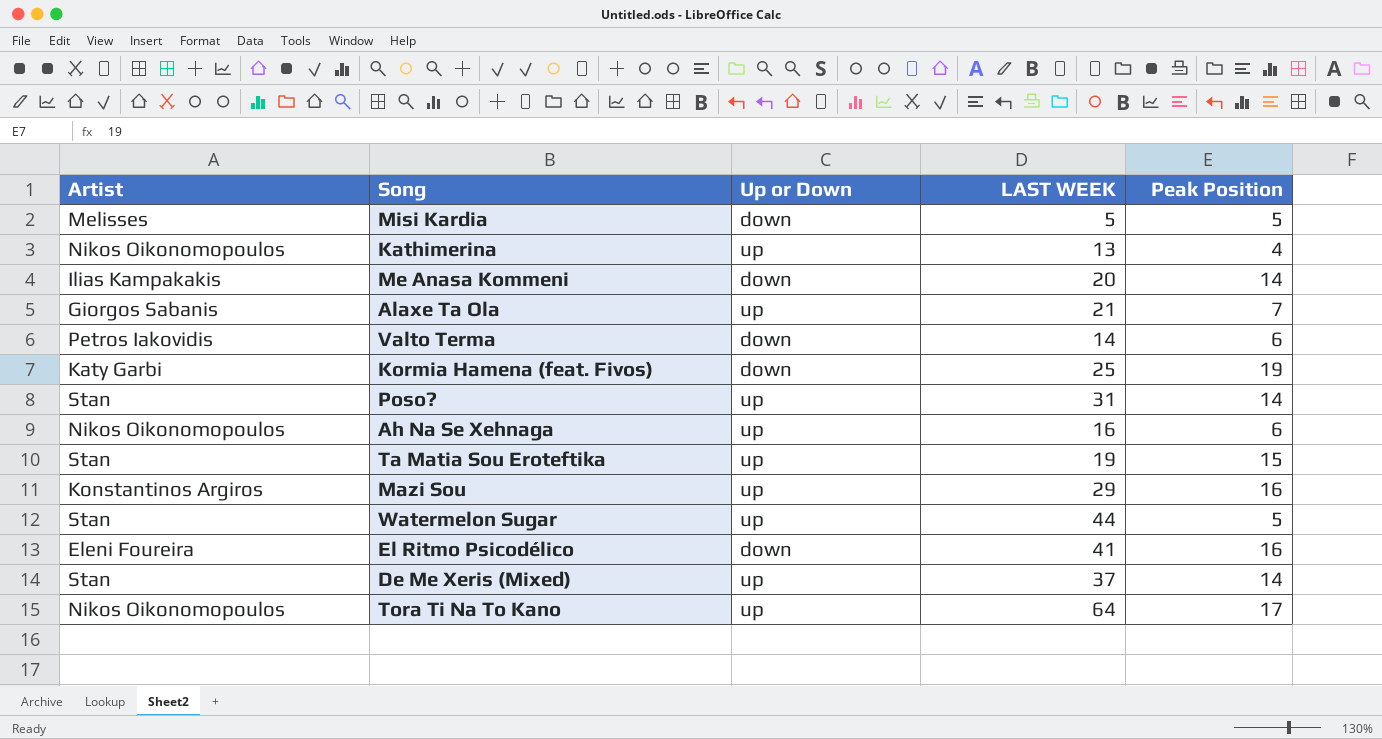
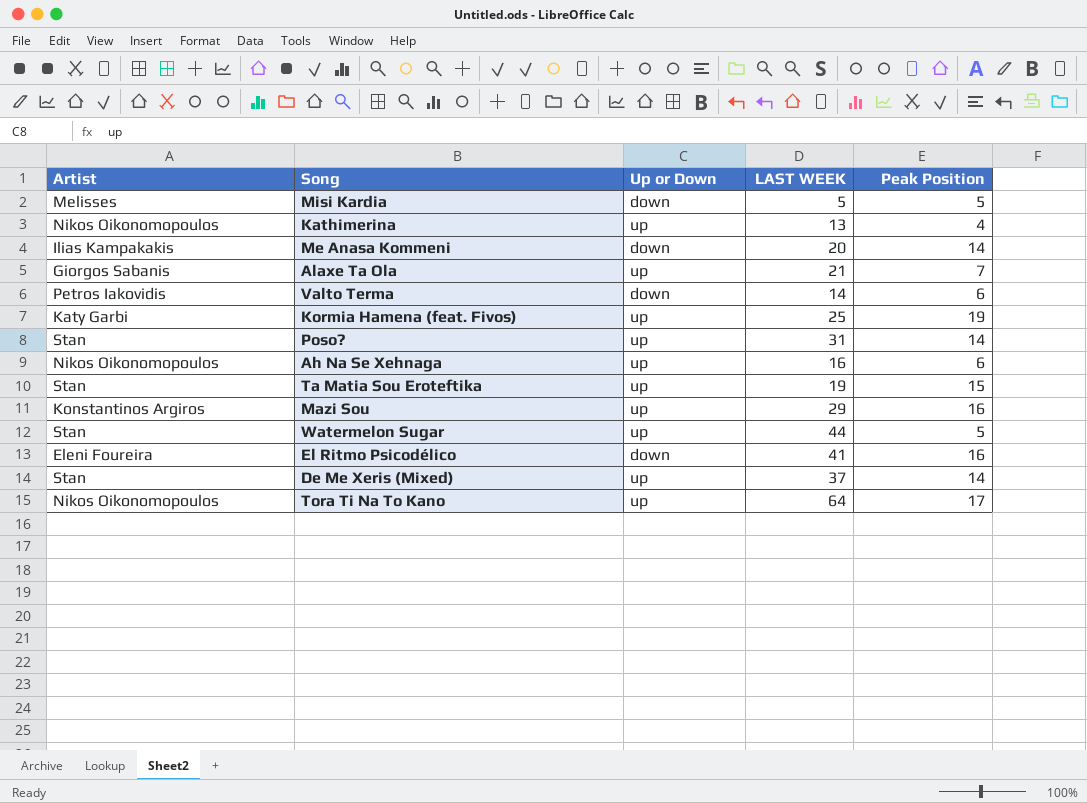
Kormia Hamena (feat. Fivos) | Up or Down: down -> up

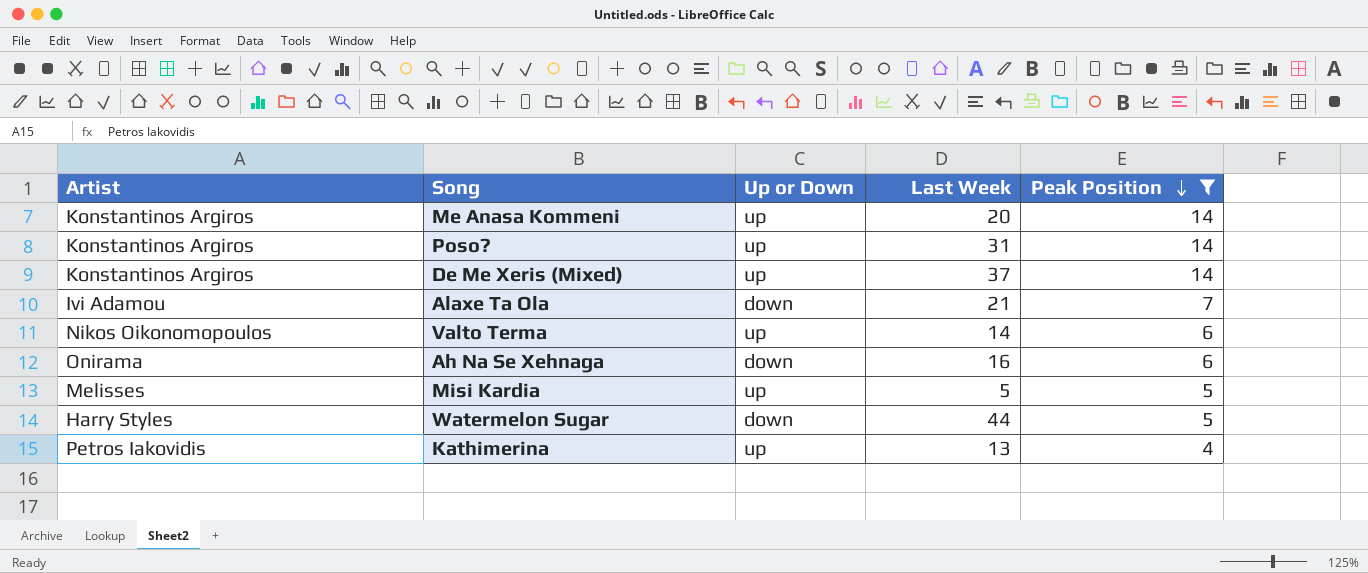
filter: none -> Peak Position <= 14
row order: none -> Peak Position descending
column name: LAST WEEK -> Last Week
Me Anasa Kommeni | Artist: Ilias Kampakakis -> Konstantinos Argiros
Me Anasa Kommeni | Up or Down: down -> up
Poso? | Artist: Stan -> Konstantinos Argiros
De Me Xeris (Mixed) | Artist: Stan -> Konstantinos Argiros
Alaxe Ta Ola | Artist: Giorgos Sabanis -> Ivi Adamou
Alaxe Ta Ola | Up or Down: up -> down
Valto Terma | Artist: Petros Iakovidis -> Nikos Oikonomopoulos
Valto Terma | Up or Down: down -> up
Ah Na Se Xehnaga | Artist: Nikos Oikonomopoulos -> Onirama
Ah Na Se Xehnaga | Up or Down: up -> down
Misi Kardia | Up or Down: down -> up
Watermelon Sugar | Artist: Stan -> Harry Styles
Watermelon Sugar | Up or Down: up -> down
Kathimerina | Artist: Nikos Oikonomopoulos -> Petros Iakovidis

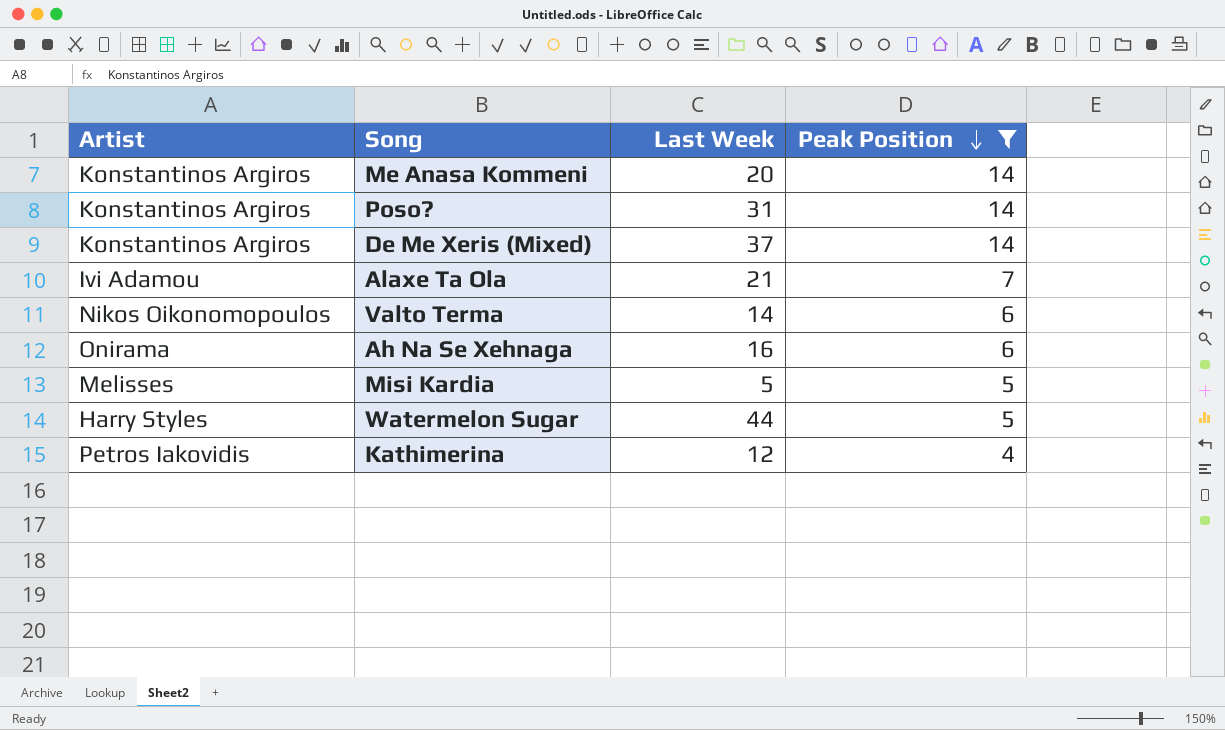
column Up or Down | position: 3 -> none
Kathimerina | Last Week: 13 -> 12

